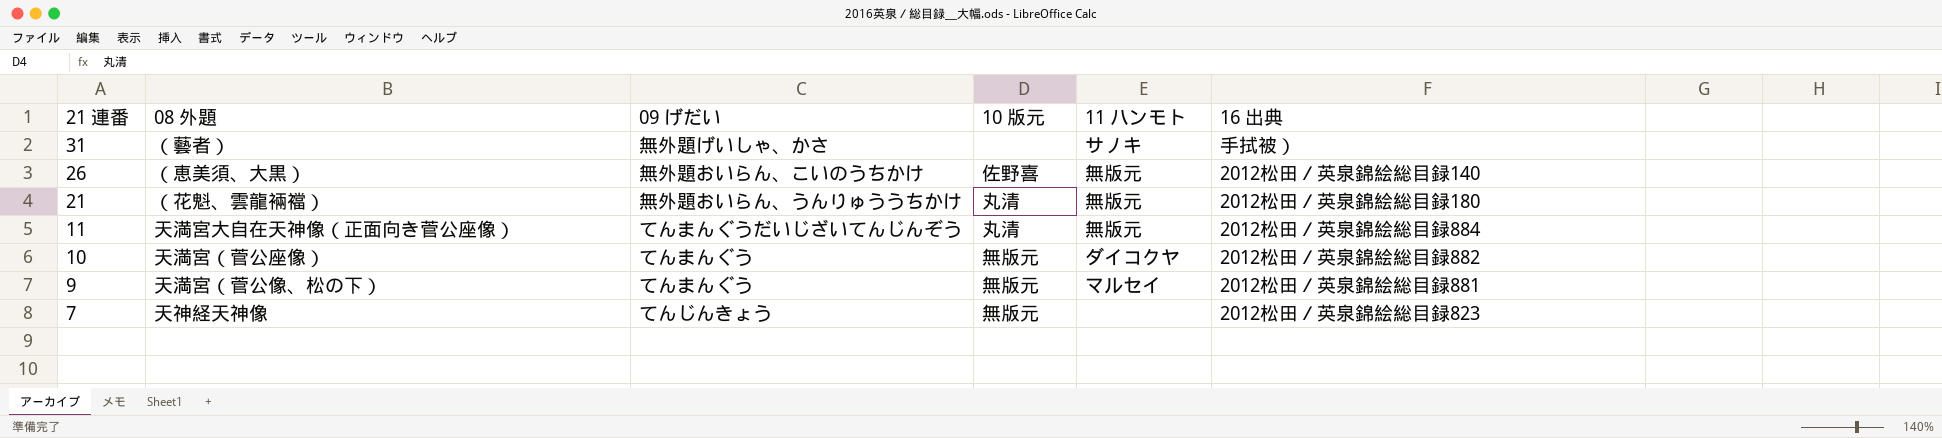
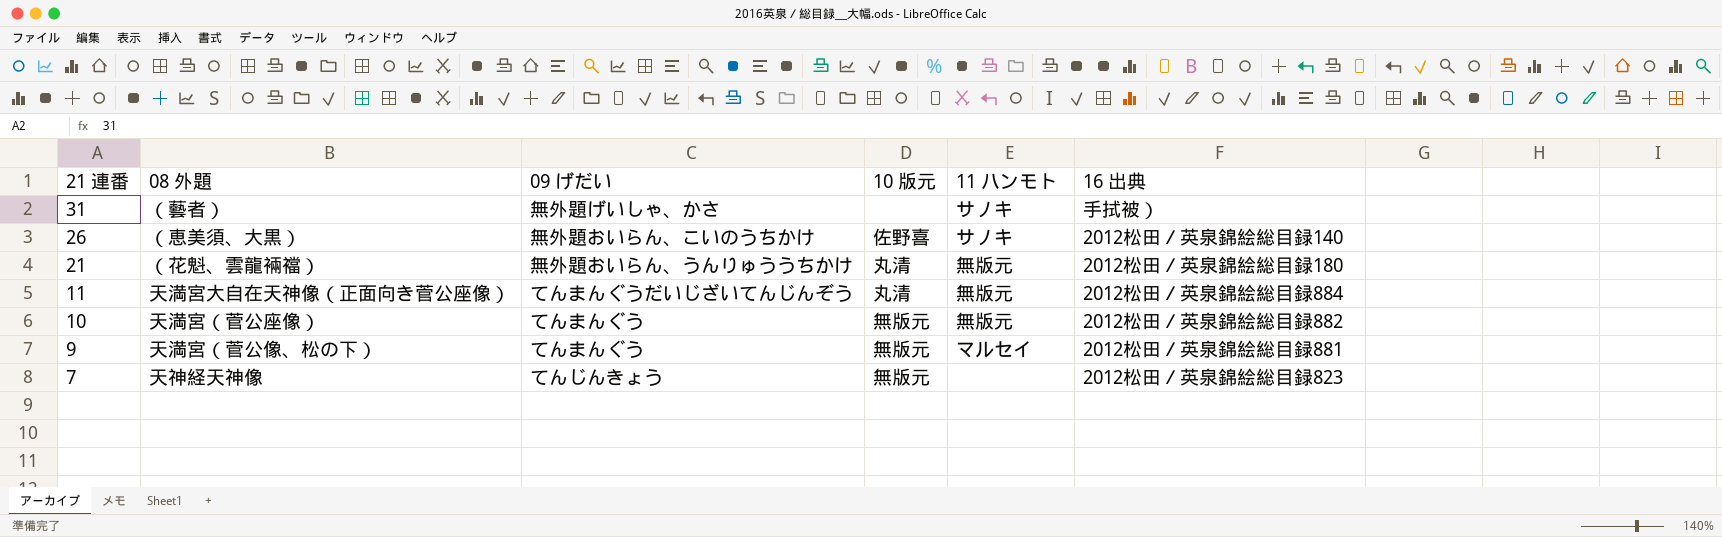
26 | 11 ハンモト: 無版元 -> サノキ
10 | 11 ハンモト: ダイコクヤ -> 無版元

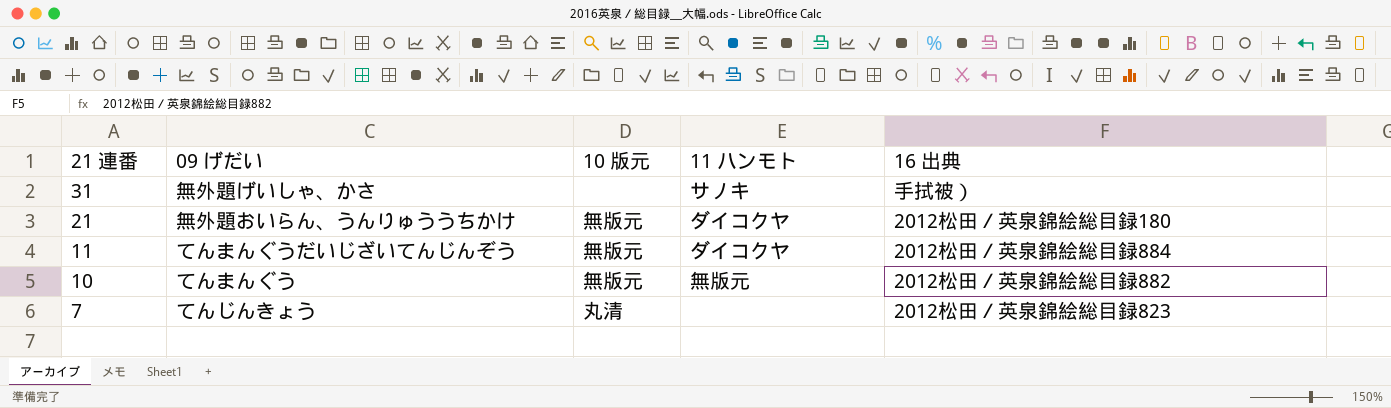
column 08 外題 | position: 2 -> none
row 26: （恵美須、大黒） | 無外題おいらん、こいのうちかけ | 佐野喜 | サノキ | 2012松田／英泉錦絵総目録140 -> none
row 9: 天満宮（菅公像、松の下） | てんまんぐう | 無版元 | マルセイ | 2012松田／英泉錦絵総目録881 -> none
21 | 10 版元: 丸清 -> 無版元
21 | 11 ハンモト: 無版元 -> ダイコクヤ
11 | 10 版元: 丸清 -> 無版元
11 | 11 ハンモト: 無版元 -> ダイコクヤ
7 | 10 版元: 無版元 -> 丸清

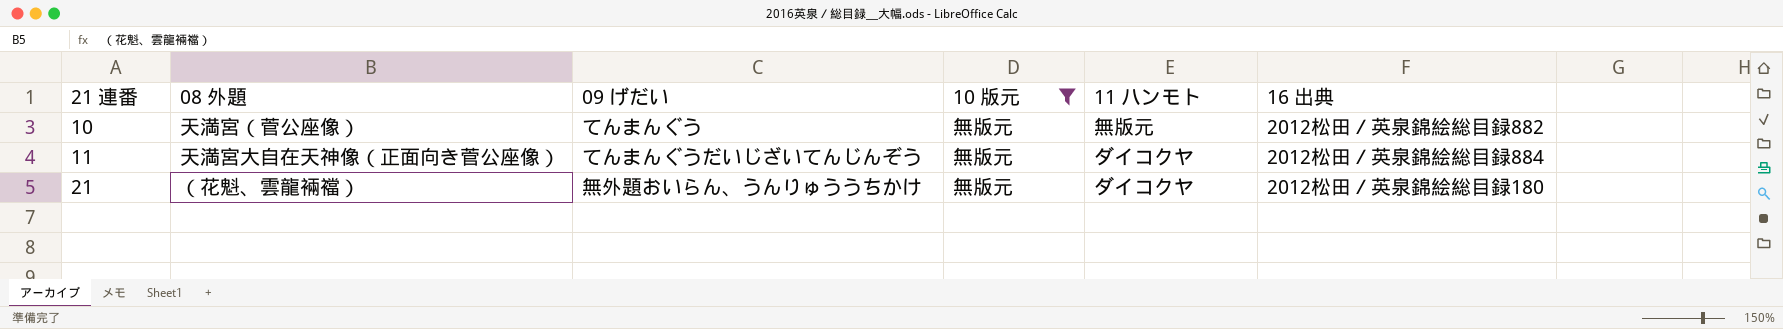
filter: none -> 10 版元 = 無版元
row order: 21 連番 descending -> 21 連番 ascending
column 08 外題 | position: none -> 2

